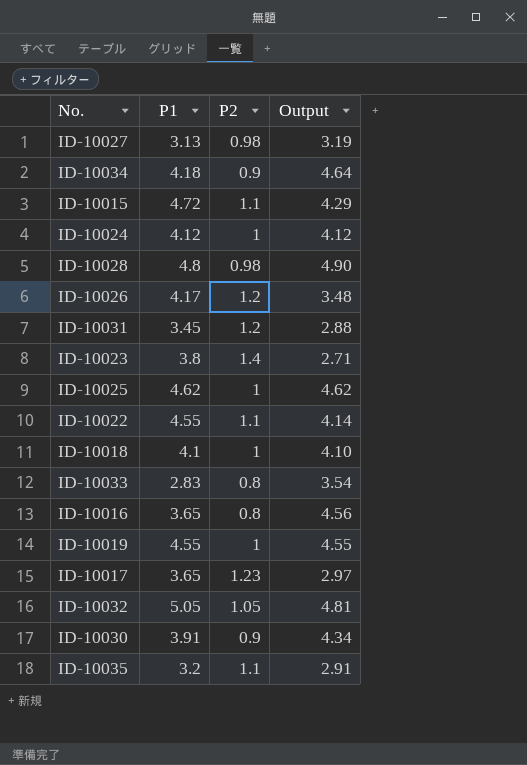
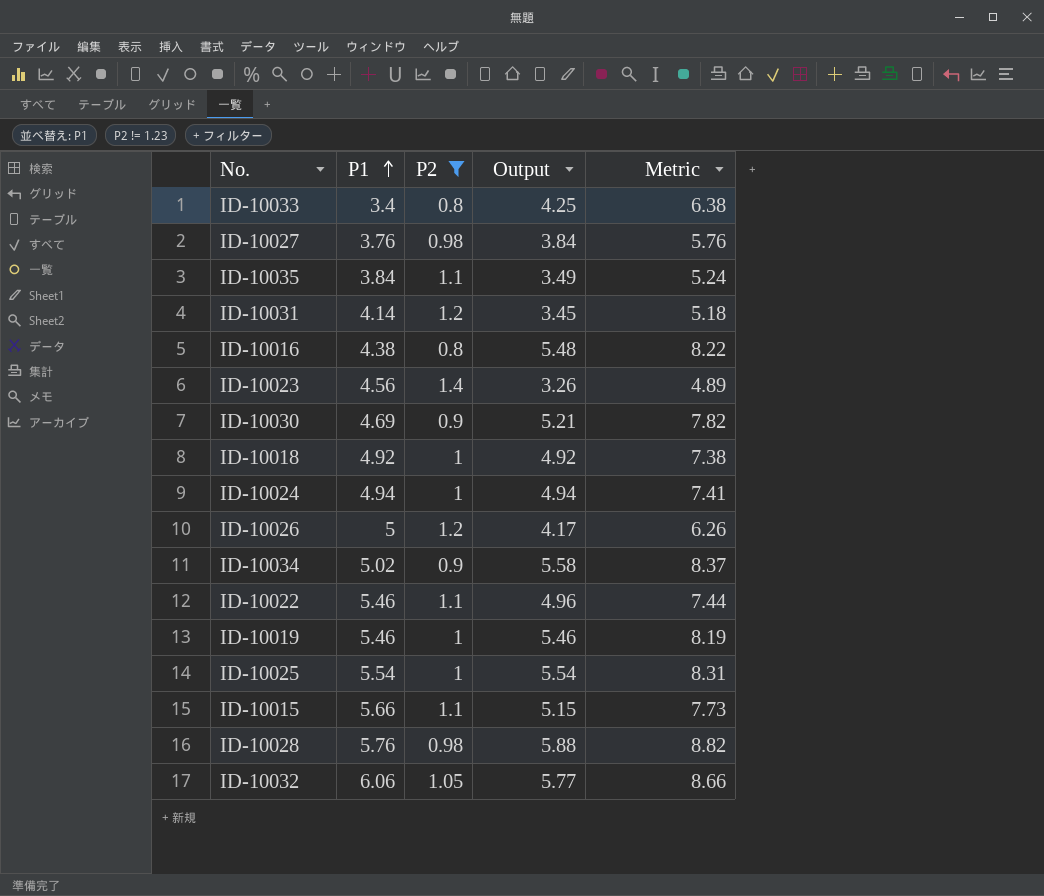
filter: none -> P2 != 1.23
row order: none -> P1 ascending
column Metric | formula: none -> [Output] * 1.5
ID-10033 | P1: 2.83 -> 3.4
ID-10033 | Output: 3.54 -> 4.25
ID-10027 | P1: 3.13 -> 3.76
ID-10027 | Output: 3.19 -> 3.84
ID-10035 | P1: 3.2 -> 3.84
ID-10035 | Output: 2.91 -> 3.49
ID-10031 | P1: 3.45 -> 4.14
ID-10031 | Output: 2.88 -> 3.45
ID-10016 | P1: 3.65 -> 4.38
ID-10016 | Output: 4.56 -> 5.48
ID-10023 | P1: 3.8 -> 4.56
ID-10023 | Output: 2.71 -> 3.26
ID-10030 | P1: 3.91 -> 4.69
ID-10030 | Output: 4.34 -> 5.21
ID-10018 | P1: 4.1 -> 4.92
ID-10018 | Output: 4.10 -> 4.92
ID-10024 | P1: 4.12 -> 4.94
ID-10024 | Output: 4.12 -> 4.94
ID-10026 | P1: 4.17 -> 5
ID-10026 | Output: 3.48 -> 4.17
ID-10034 | P1: 4.18 -> 5.02
ID-10034 | Output: 4.64 -> 5.58
ID-10022 | P1: 4.55 -> 5.46
ID-10022 | Output: 4.14 -> 4.96
ID-10019 | P1: 4.55 -> 5.46
ID-10019 | Output: 4.55 -> 5.46
ID-10025 | P1: 4.62 -> 5.54
ID-10025 | Output: 4.62 -> 5.54
ID-10015 | P1: 4.72 -> 5.66
ID-10015 | Output: 4.29 -> 5.15
ID-10028 | P1: 4.8 -> 5.76
ID-10028 | Output: 4.90 -> 5.88
ID-10032 | P1: 5.05 -> 6.06
ID-10032 | Output: 4.81 -> 5.77

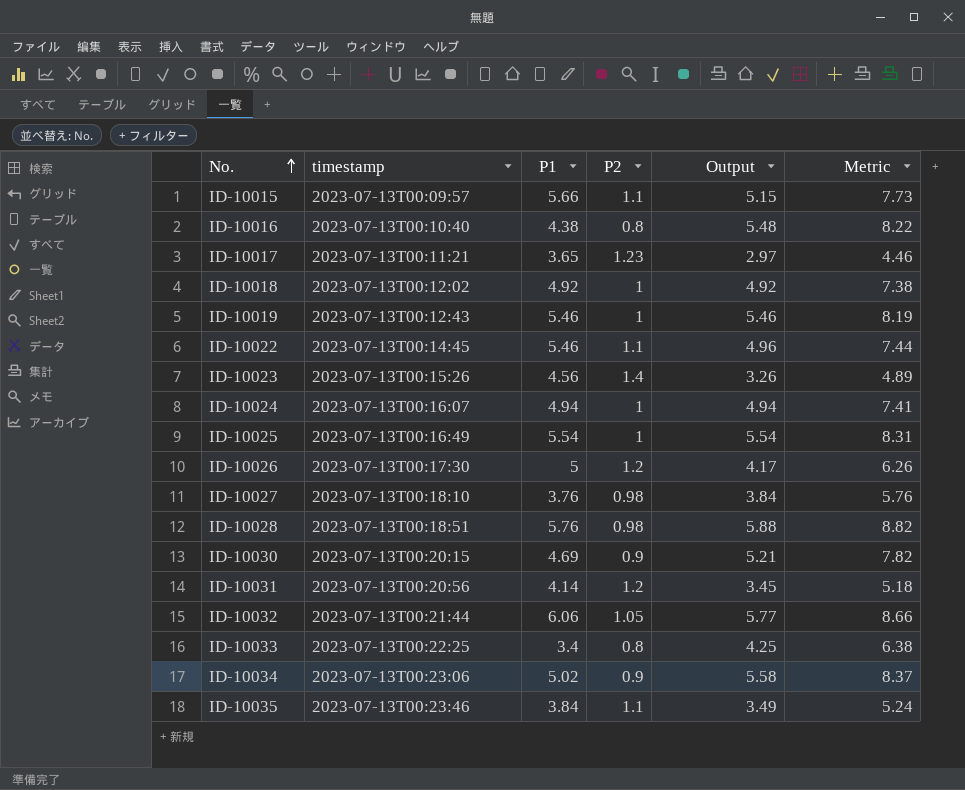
filter: P2 != 1.23 -> none
row order: P1 ascending -> No. ascending
column timestamp | position: none -> 2

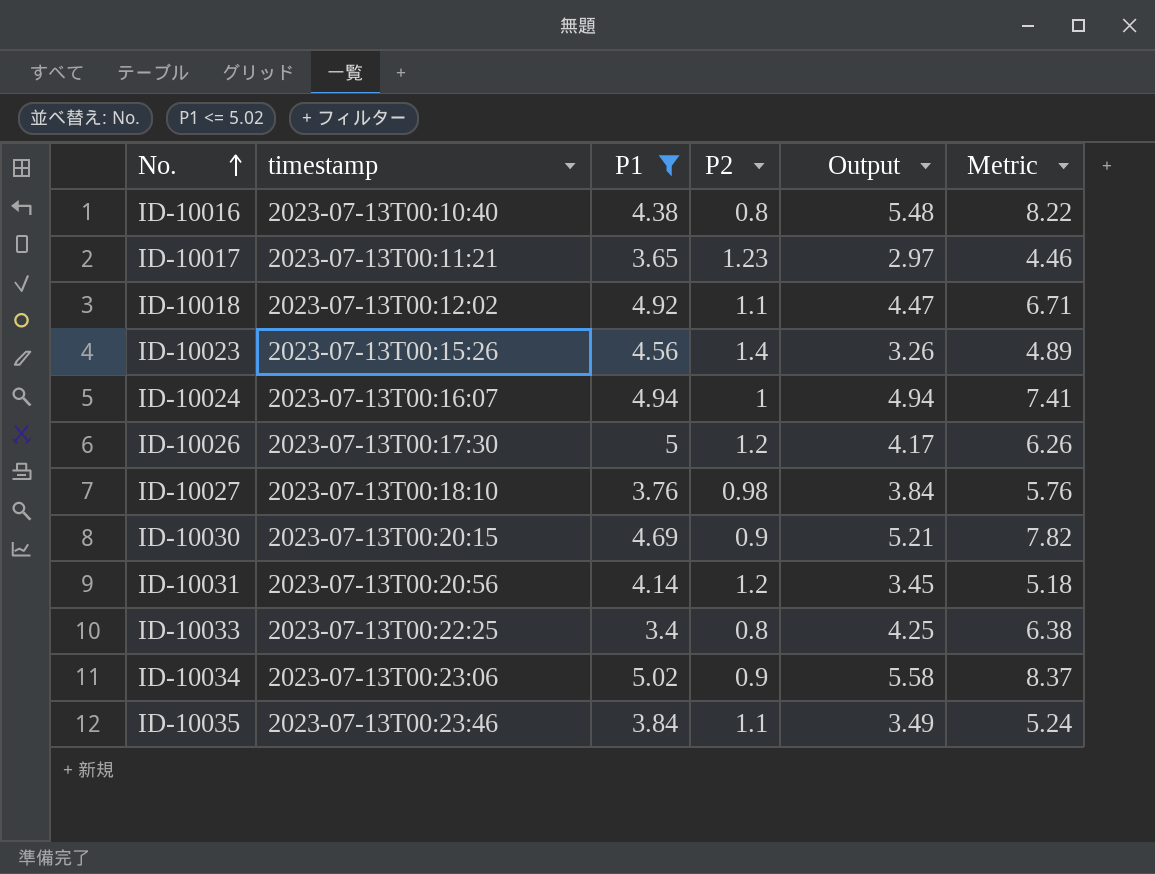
filter: none -> P1 <= 5.02
ID-10018 | P2: 1 -> 1.1
ID-10018 | Output: 4.92 -> 4.47
ID-10018 | Metric: 7.38 -> 6.71

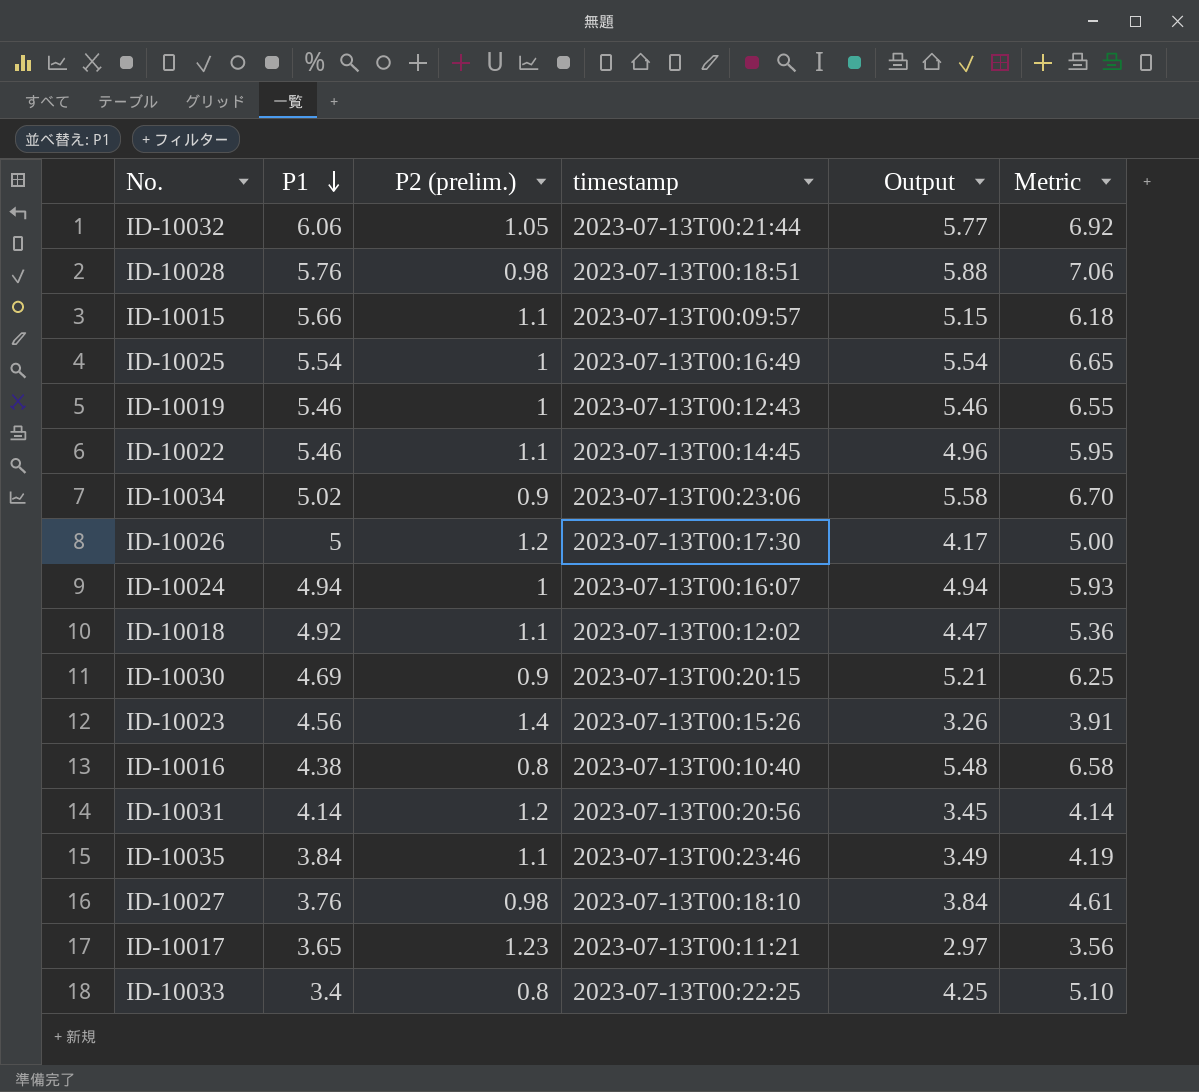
filter: P1 <= 5.02 -> none
row order: No. ascending -> P1 descending
column name: P2 -> P2 (prelim.)
column timestamp | position: 2 -> 4
column Metric | formula: [Output] * 1.5 -> [Output] * 1.2

